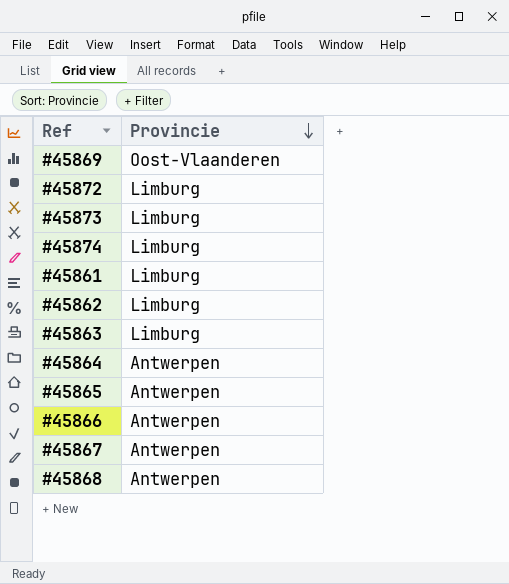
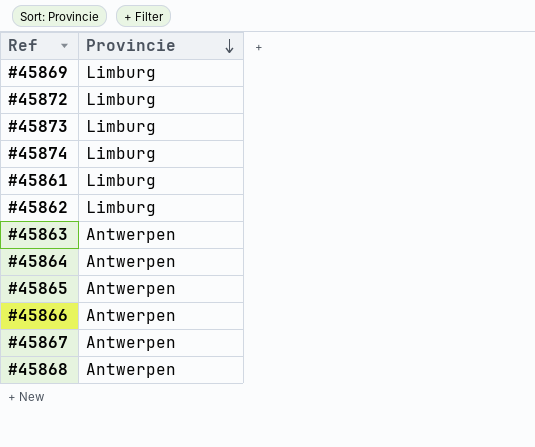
#45869 | Provincie: Oost-Vlaanderen -> Limburg
#45863 | Provincie: Limburg -> Antwerpen

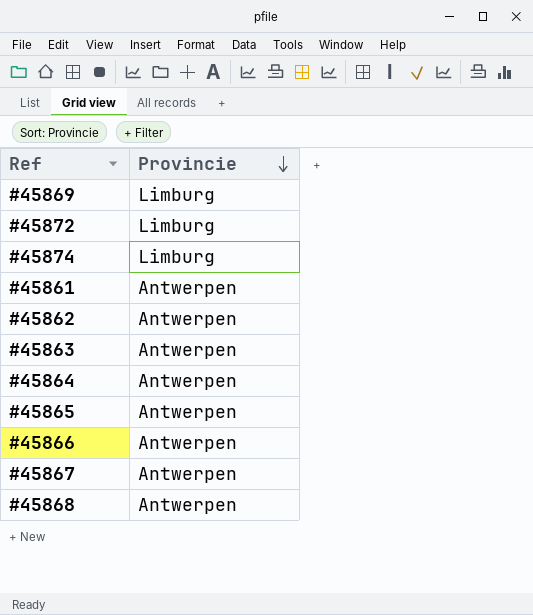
row #45873: Limburg -> none
#45861 | Provincie: Limburg -> Antwerpen
#45862 | Provincie: Limburg -> Antwerpen

